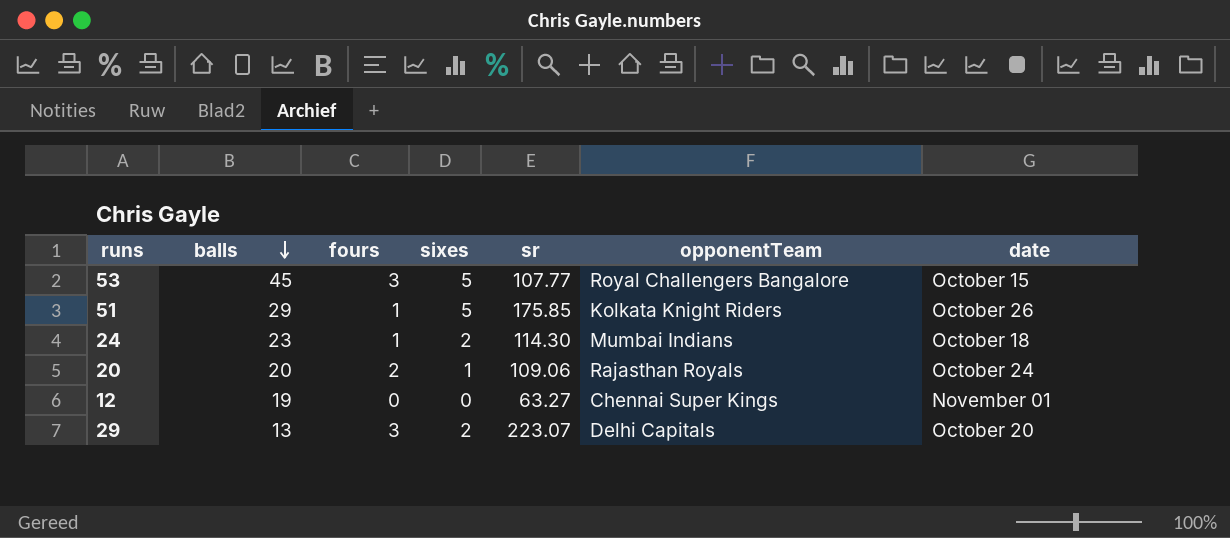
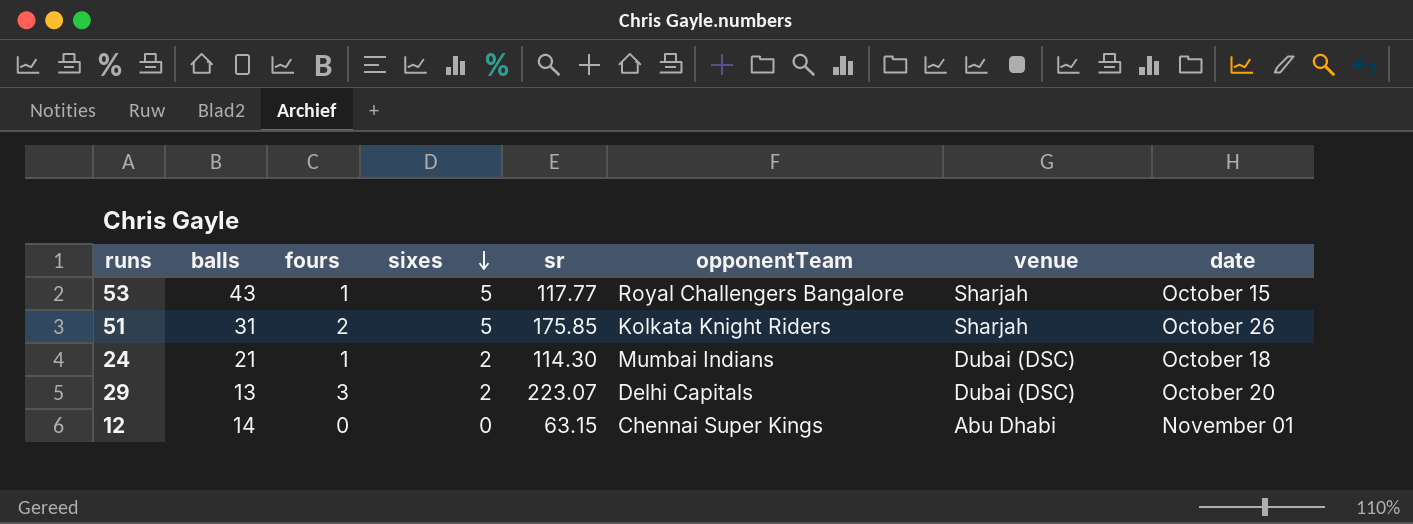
row order: balls descending -> sixes descending
column venue | position: none -> 7
row 20: 20 | 2 | 1 | 109.06 | Rajasthan Royals | October 24 -> none
53 | balls: 45 -> 43
53 | fours: 3 -> 1
53 | sr: 107.77 -> 117.77
51 | balls: 29 -> 31
51 | fours: 1 -> 2
24 | balls: 23 -> 21
12 | balls: 19 -> 14
12 | sr: 63.27 -> 63.15

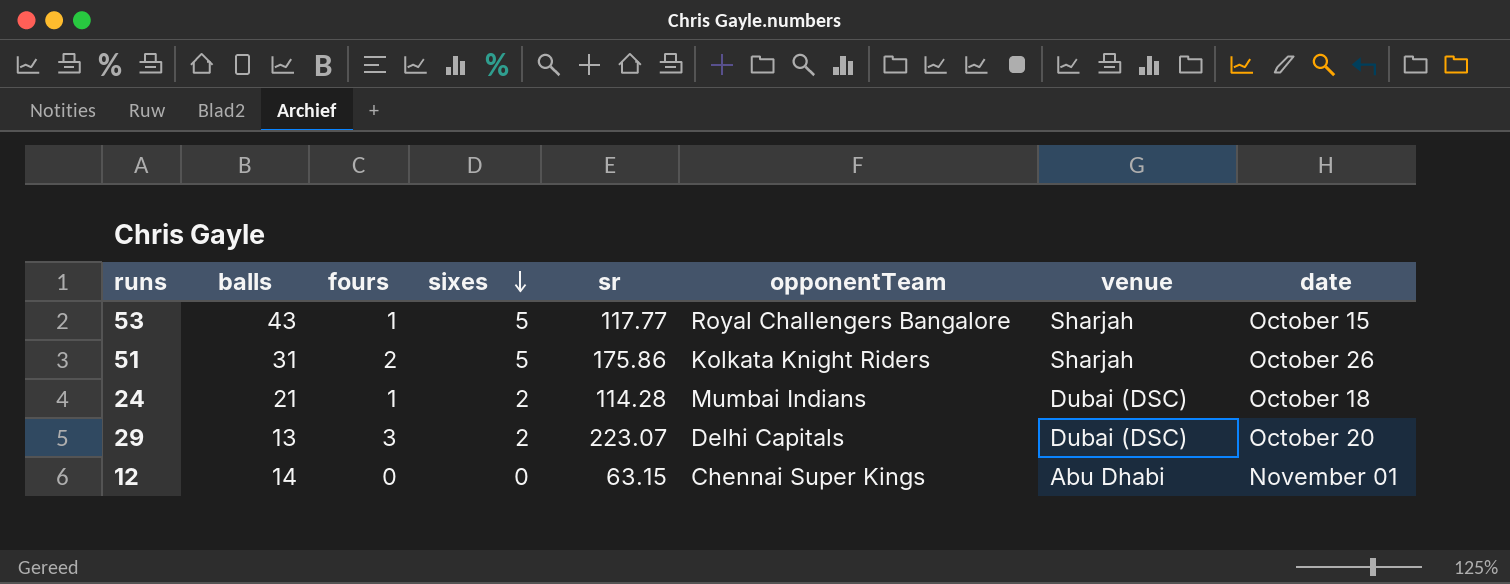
51 | sr: 175.85 -> 175.86
24 | sr: 114.30 -> 114.28

